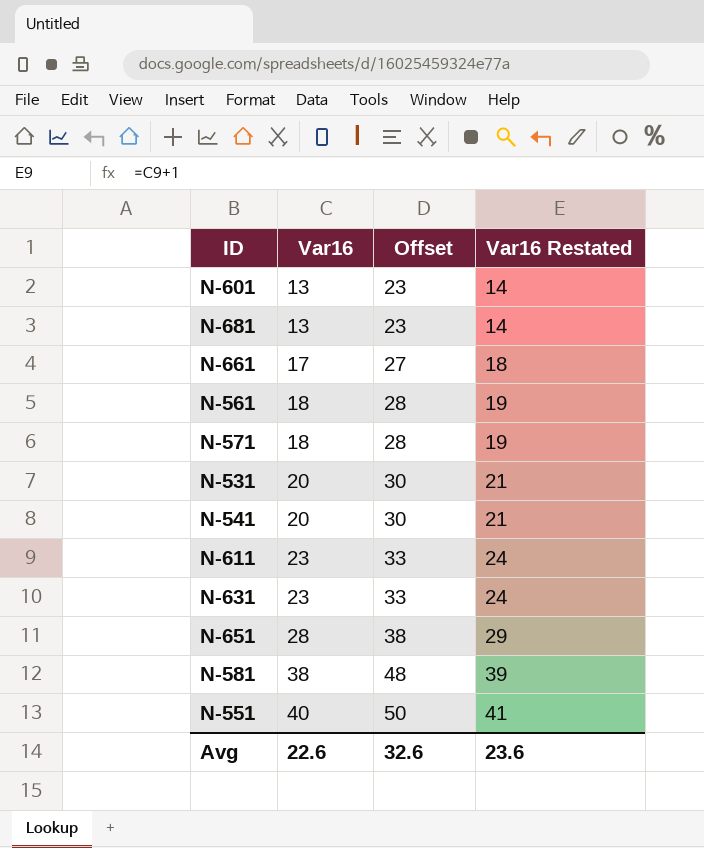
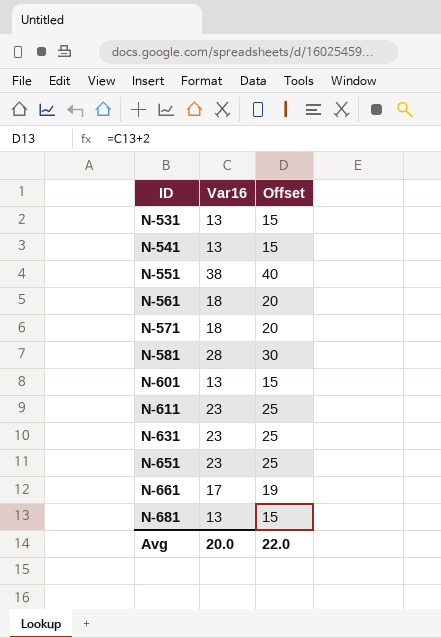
row order: Var16 ascending -> ID ascending
column Var16 Restated | formula: [Var16] + 1 -> none
column Offset | formula: [Var16] + 10 -> [Var16] + 2
N-531 | Var16: 20 -> 13
N-541 | Var16: 20 -> 13
N-551 | Var16: 40 -> 38
N-581 | Var16: 38 -> 28
N-651 | Var16: 28 -> 23
Avg | Var16: 22.6 -> 20.0
Avg | Offset: 32.6 -> 22.0

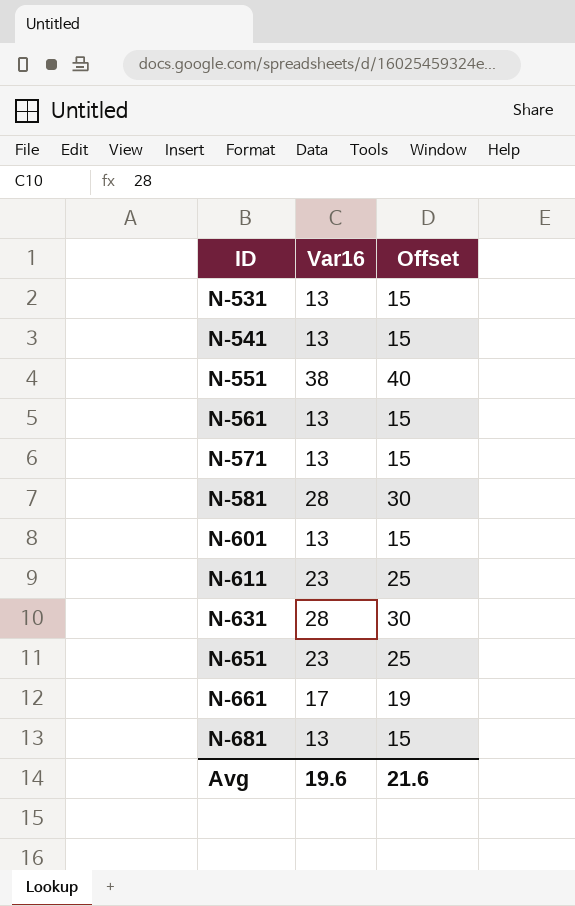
N-561 | Var16: 18 -> 13
N-561 | Offset: 20 -> 15
N-571 | Var16: 18 -> 13
N-571 | Offset: 20 -> 15
N-631 | Var16: 23 -> 28
N-631 | Offset: 25 -> 30
Avg | Var16: 20.0 -> 19.6
Avg | Offset: 22.0 -> 21.6

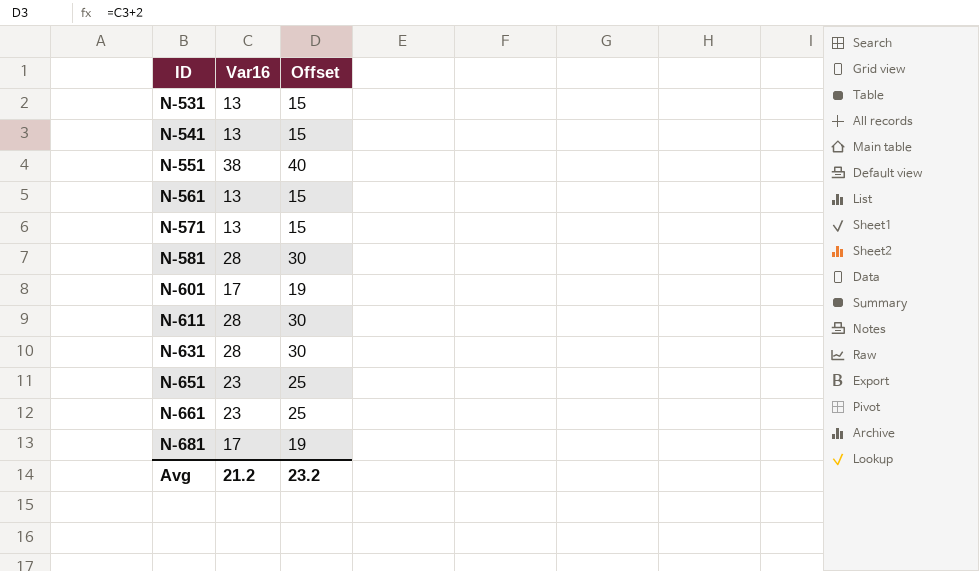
N-601 | Var16: 13 -> 17
N-601 | Offset: 15 -> 19
N-611 | Var16: 23 -> 28
N-611 | Offset: 25 -> 30
N-661 | Var16: 17 -> 23
N-661 | Offset: 19 -> 25
N-681 | Var16: 13 -> 17
N-681 | Offset: 15 -> 19
Avg | Var16: 19.6 -> 21.2
Avg | Offset: 21.6 -> 23.2

